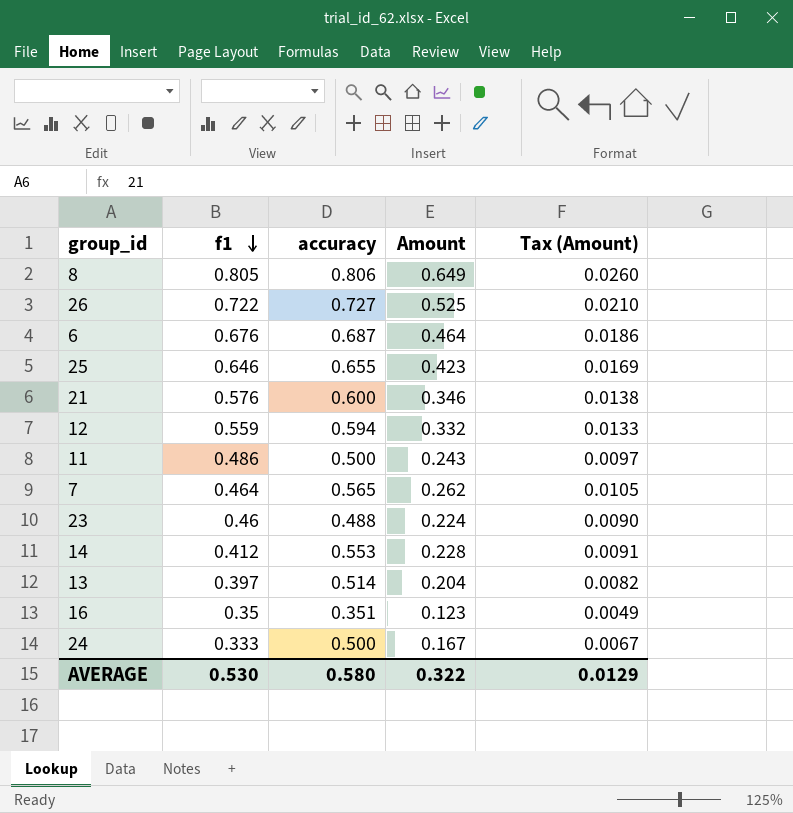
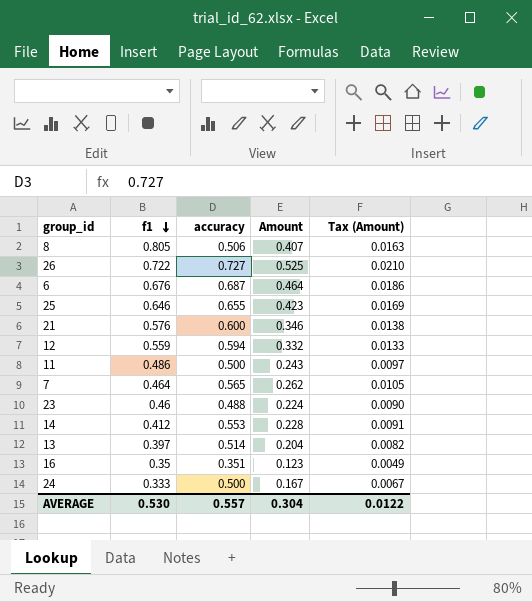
8 | accuracy: 0.806 -> 0.506
8 | Amount: 0.649 -> 0.407
8 | Tax (Amount): 0.0260 -> 0.0163
AVERAGE | accuracy: 0.580 -> 0.557
AVERAGE | Amount: 0.322 -> 0.304
AVERAGE | Tax (Amount): 0.0129 -> 0.0122

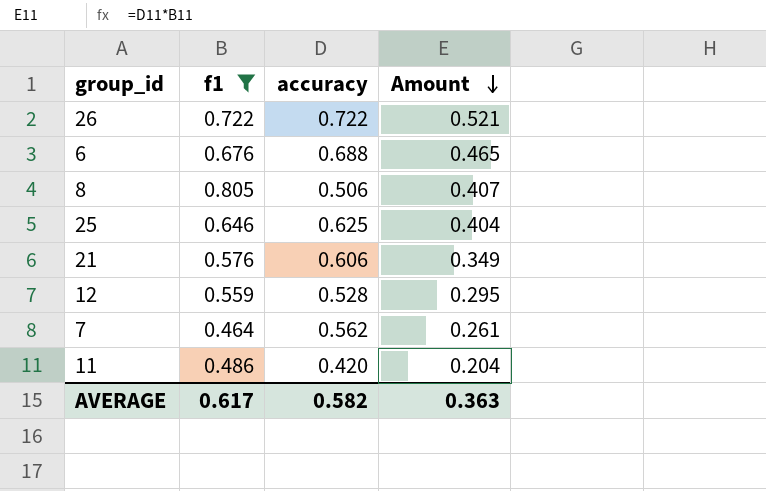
filter: none -> f1 >= 0.464
row order: f1 descending -> Amount descending
column Tax (Amount) | formula: [Amount] * 0.04 -> none
26 | accuracy: 0.727 -> 0.722
26 | Amount: 0.525 -> 0.521
6 | accuracy: 0.687 -> 0.688
6 | Amount: 0.464 -> 0.465
25 | accuracy: 0.655 -> 0.625
25 | Amount: 0.423 -> 0.404
21 | accuracy: 0.600 -> 0.606
21 | Amount: 0.346 -> 0.349
12 | accuracy: 0.594 -> 0.528
12 | Amount: 0.332 -> 0.295
7 | accuracy: 0.565 -> 0.562
7 | Amount: 0.262 -> 0.261
11 | accuracy: 0.500 -> 0.420
11 | Amount: 0.243 -> 0.204
AVERAGE | f1: 0.530 -> 0.617
AVERAGE | accuracy: 0.557 -> 0.582
AVERAGE | Amount: 0.304 -> 0.363

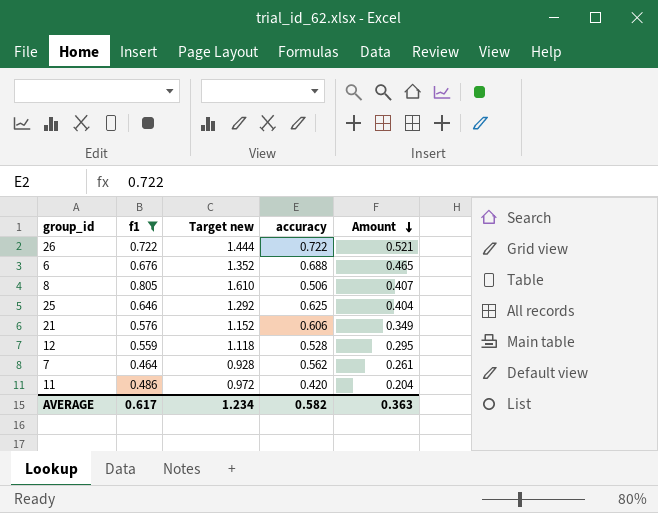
column Target new | formula: none -> [f1] * 2

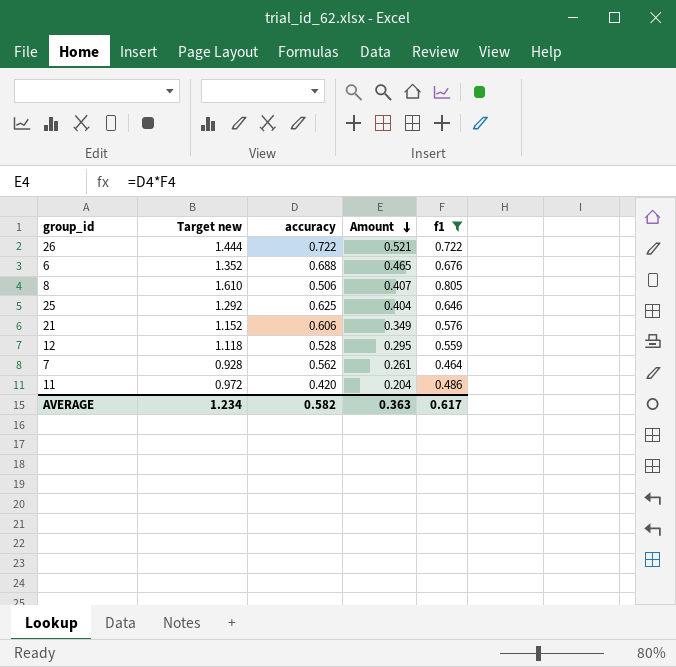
column f1 | position: 2 -> 5

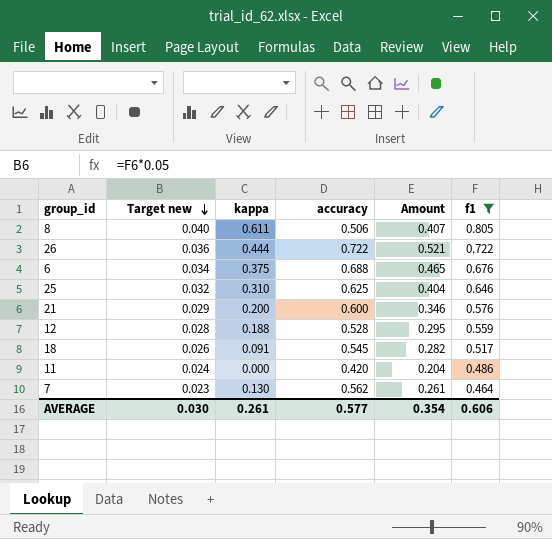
row order: Amount descending -> Target new descending
column Target new | formula: [f1] * 2 -> [f1] * 0.05
column kappa | position: none -> 3
21 | accuracy: 0.606 -> 0.600
21 | Amount: 0.349 -> 0.346
row 18: none -> 0.026 | 0.091 | 0.545 | 0.282 | 0.517
AVERAGE | Target new: 1.234 -> 0.030
AVERAGE | accuracy: 0.582 -> 0.577
AVERAGE | Amount: 0.363 -> 0.354
AVERAGE | f1: 0.617 -> 0.606

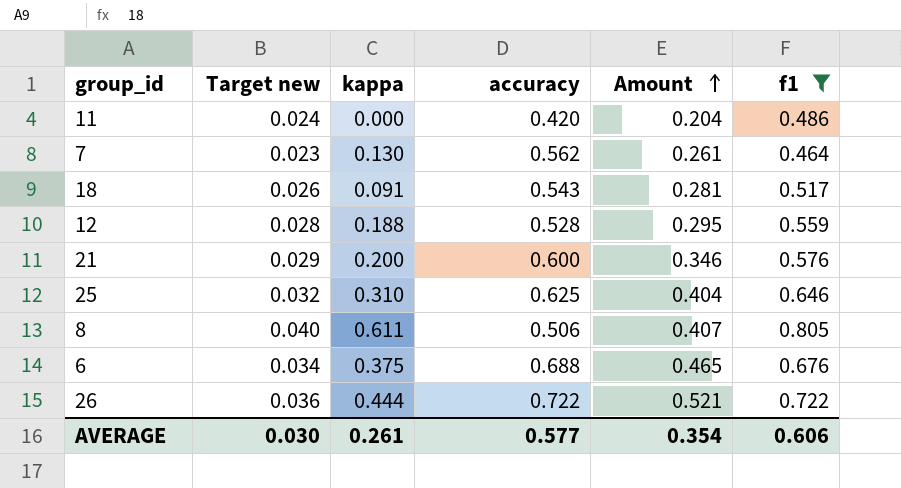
row order: Target new descending -> Amount ascending
18 | accuracy: 0.545 -> 0.543
18 | Amount: 0.282 -> 0.281

